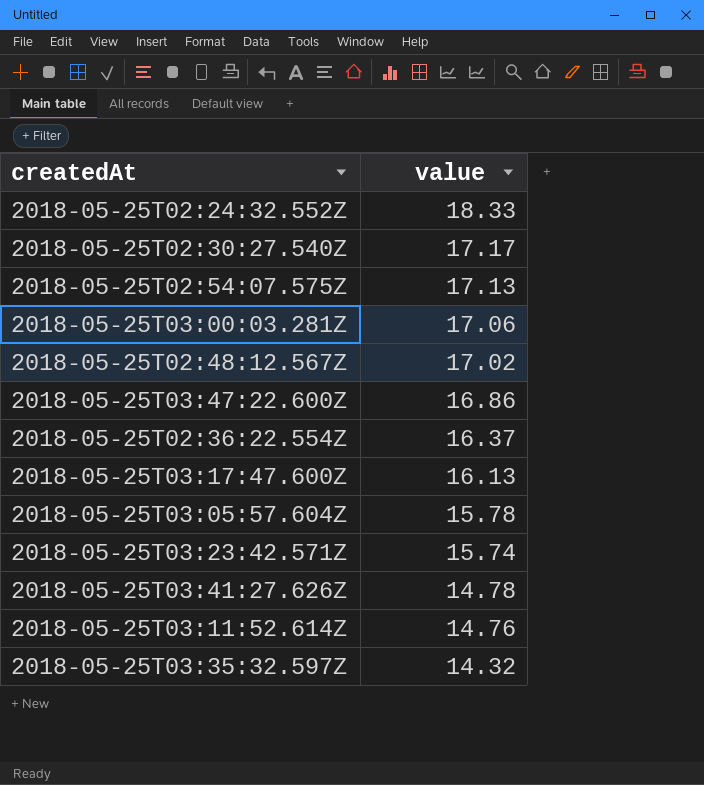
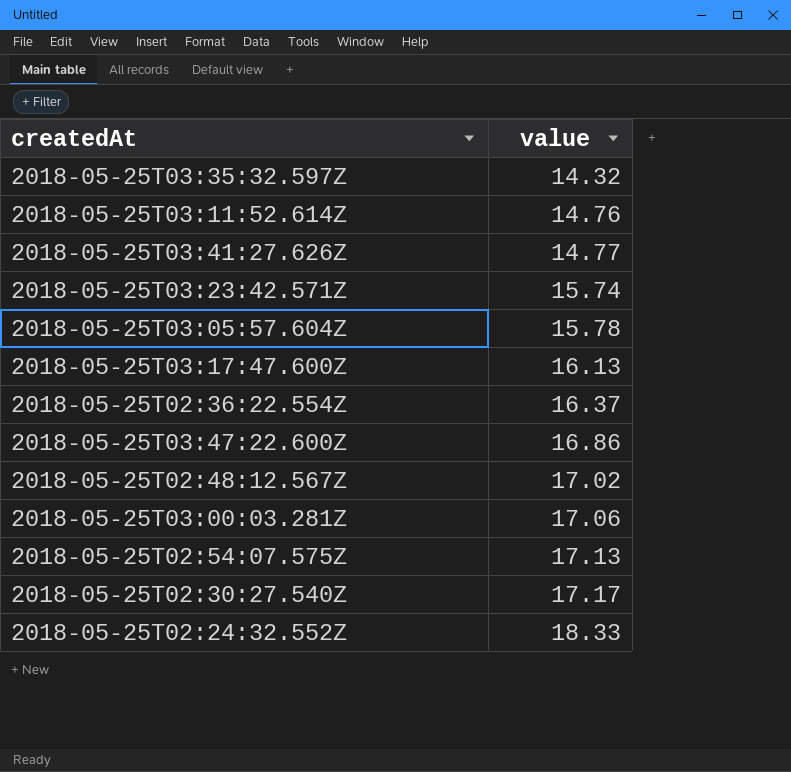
row order: value descending -> value ascending
2018-05-25T03:41:27.626Z | value: 14.78 -> 14.77

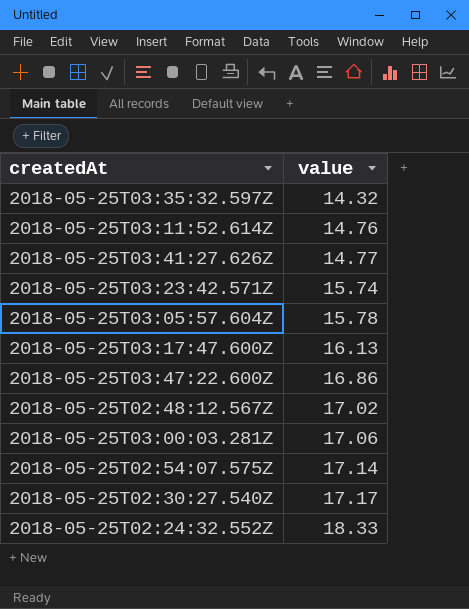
row 2018-05-25T02:36:22.554Z: 16.37 -> none
2018-05-25T02:54:07.575Z | value: 17.13 -> 17.14

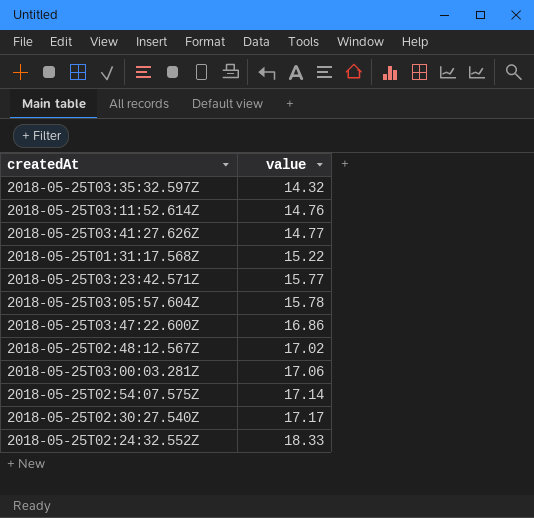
row 2018-05-25T03:17:47.600Z: 16.13 -> none
row 2018-05-25T01:31:17.568Z: none -> 15.22
2018-05-25T03:23:42.571Z | value: 15.74 -> 15.77

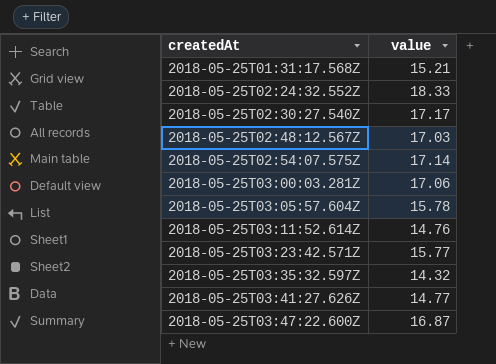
row order: value ascending -> createdAt ascending
2018-05-25T01:31:17.568Z | value: 15.22 -> 15.21
2018-05-25T02:48:12.567Z | value: 17.02 -> 17.03
2018-05-25T03:47:22.600Z | value: 16.86 -> 16.87

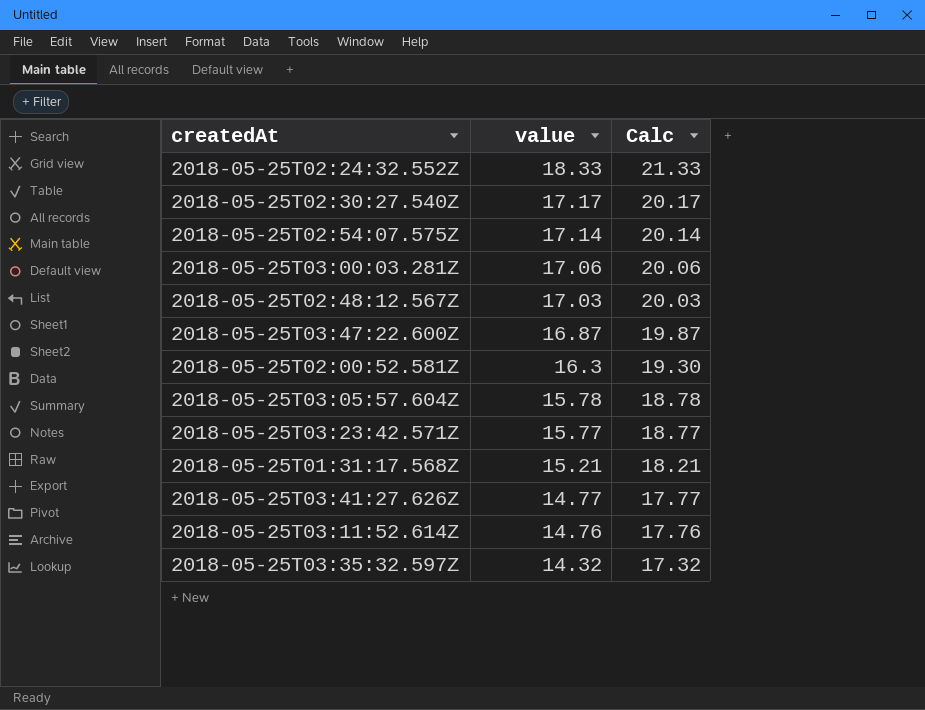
row order: createdAt ascending -> value descending
column Calc | formula: none -> [value] + 3
row 2018-05-25T02:00:52.581Z: none -> 16.3 | 19.30

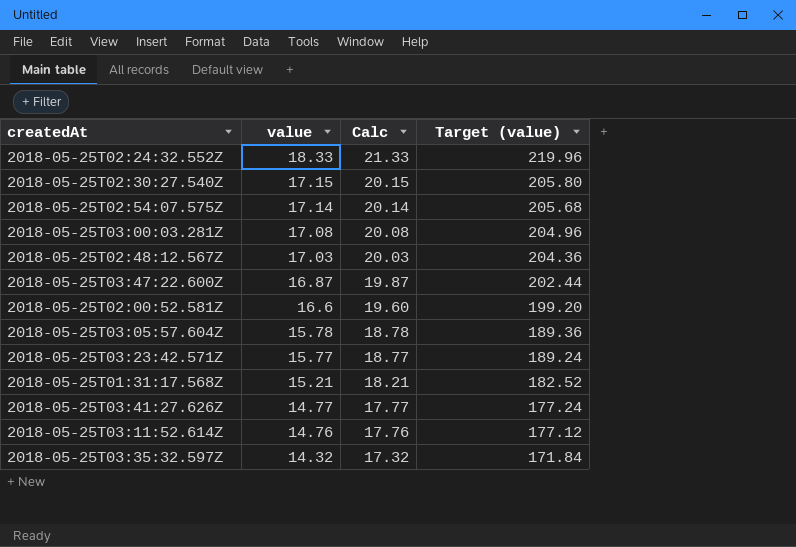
column Target (value) | formula: none -> [value] * 12
2018-05-25T02:30:27.540Z | value: 17.17 -> 17.15
2018-05-25T02:30:27.540Z | Calc: 20.17 -> 20.15
2018-05-25T03:00:03.281Z | value: 17.06 -> 17.08
2018-05-25T03:00:03.281Z | Calc: 20.06 -> 20.08
2018-05-25T02:00:52.581Z | value: 16.3 -> 16.6
2018-05-25T02:00:52.581Z | Calc: 19.30 -> 19.60

